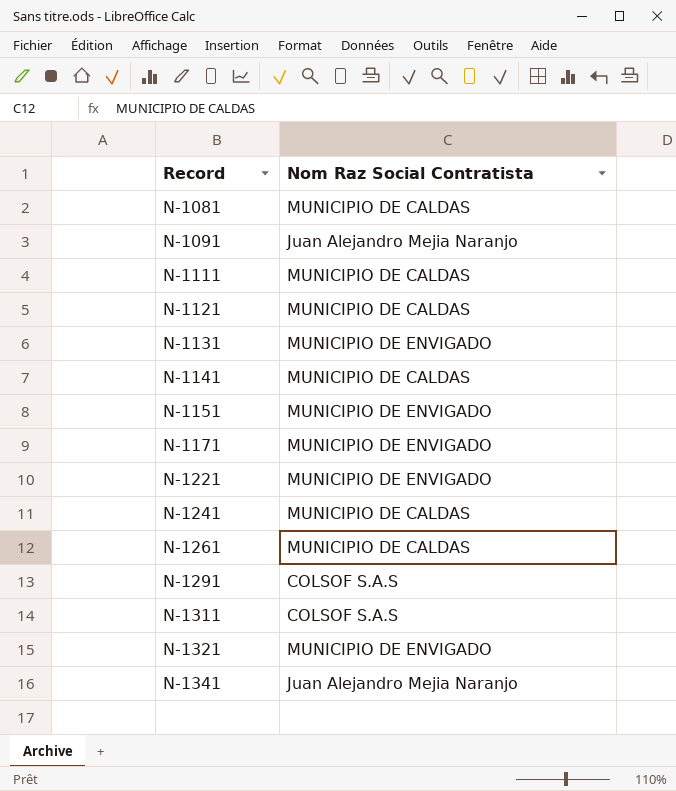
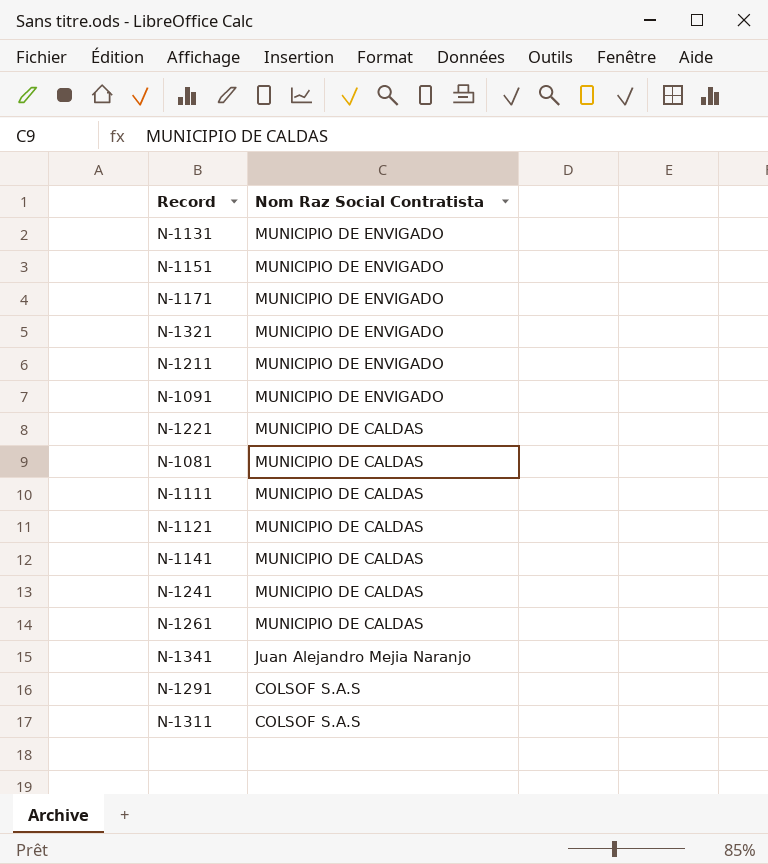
row order: Record ascending -> Nom Raz Social Contratista descending
row N-1211: none -> MUNICIPIO DE ENVIGADO
N-1091 | Nom Raz Social Contratista: Juan Alejandro Mejia Naranjo -> MUNICIPIO DE ENVIGADO
N-1221 | Nom Raz Social Contratista: MUNICIPIO DE ENVIGADO -> MUNICIPIO DE CALDAS

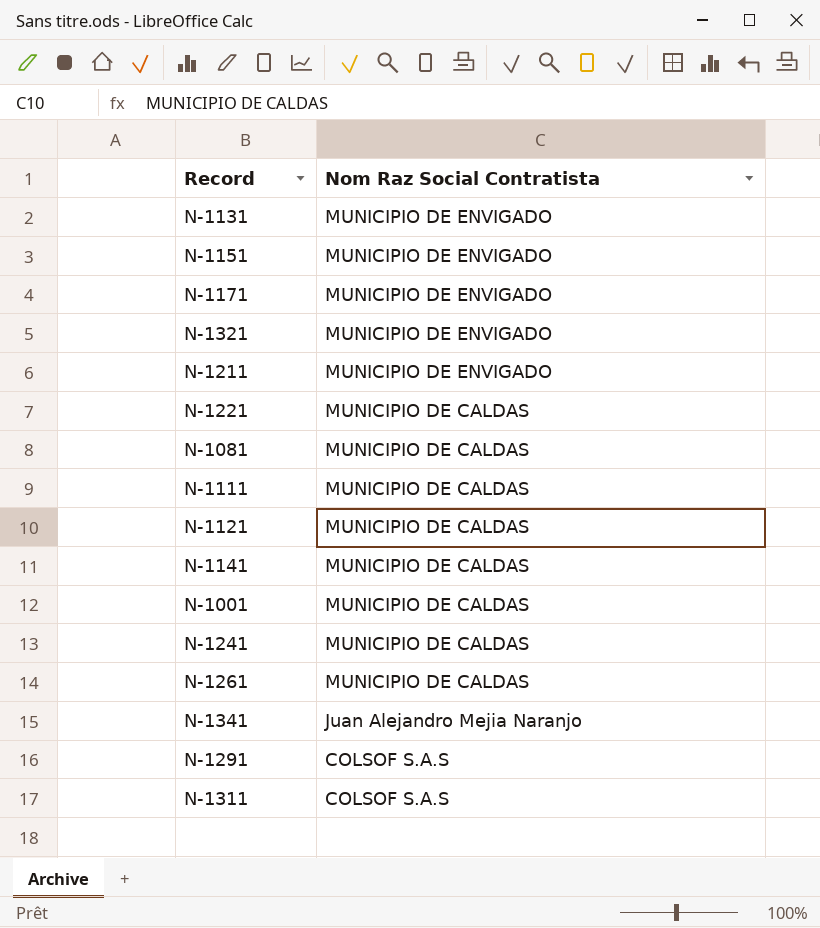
row N-1091: MUNICIPIO DE ENVIGADO -> none
row N-1001: none -> MUNICIPIO DE CALDAS

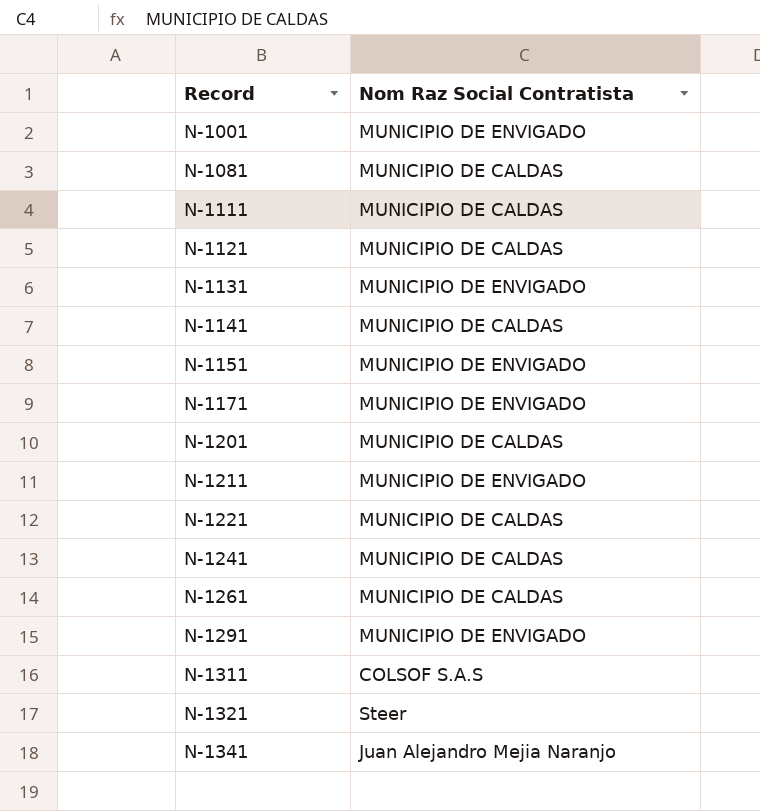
row order: Nom Raz Social Contratista descending -> Record ascending
N-1001 | Nom Raz Social Contratista: MUNICIPIO DE CALDAS -> MUNICIPIO DE ENVIGADO
row N-1201: none -> MUNICIPIO DE CALDAS
N-1291 | Nom Raz Social Contratista: COLSOF S.A.S -> MUNICIPIO DE ENVIGADO
N-1321 | Nom Raz Social Contratista: MUNICIPIO DE ENVIGADO -> Steer

